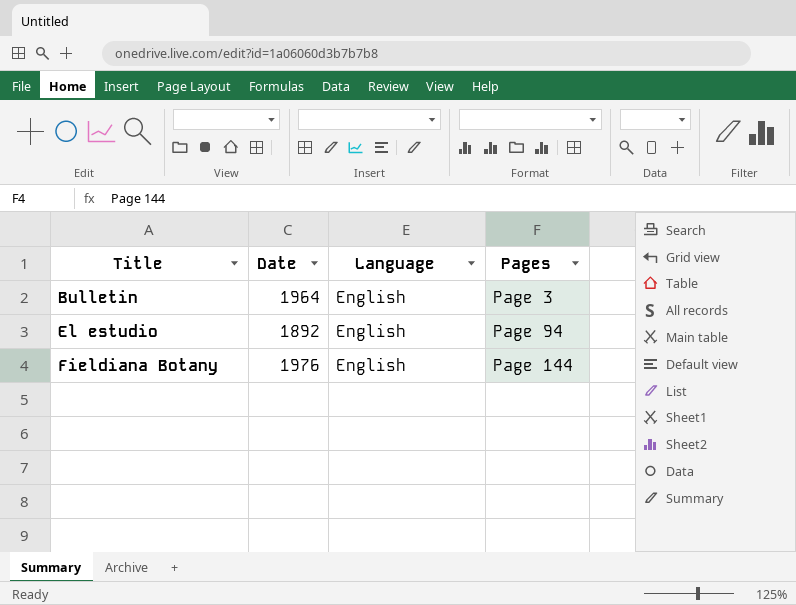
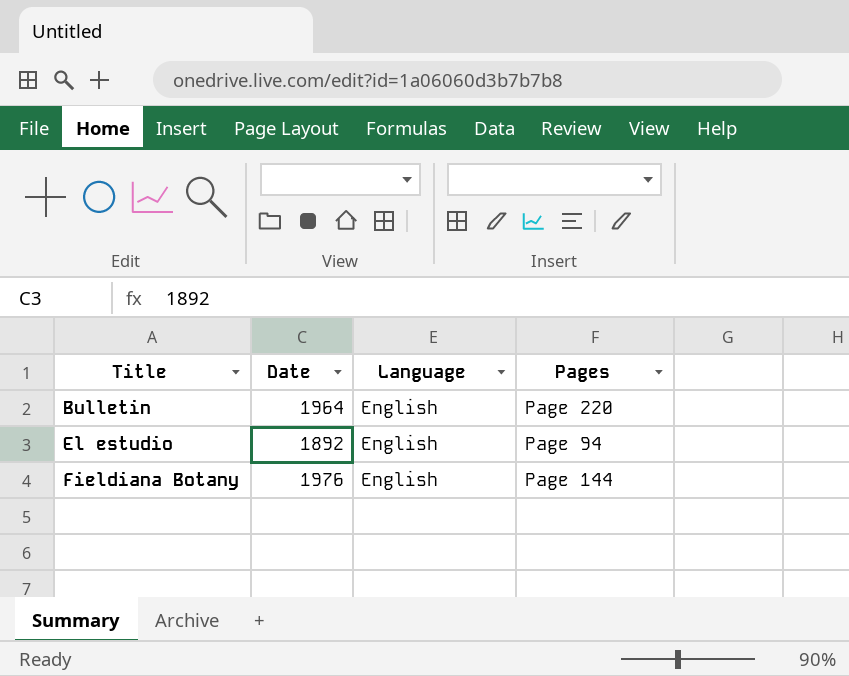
Bulletin | Pages: Page 3 -> Page 220

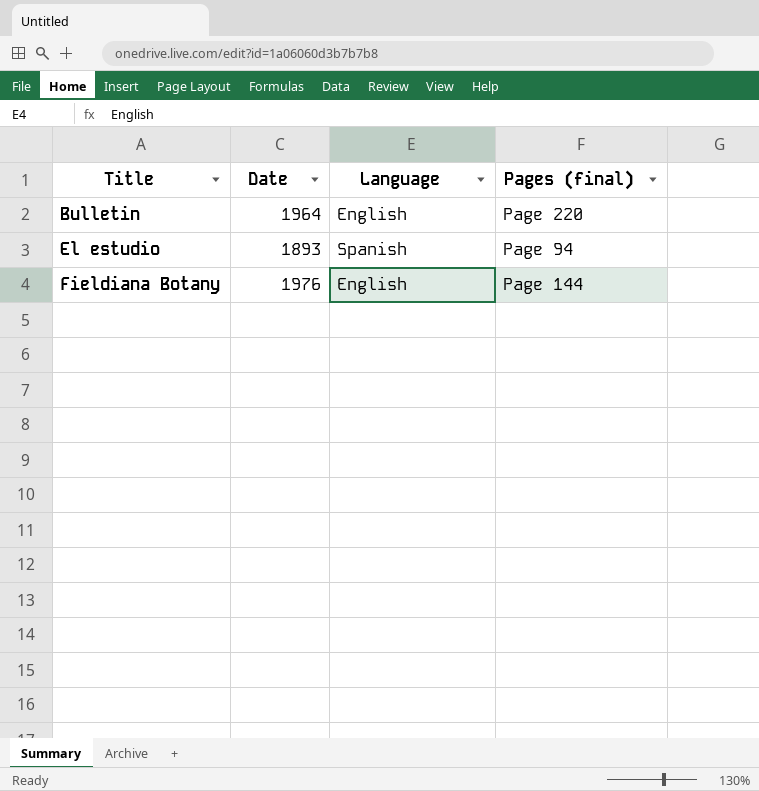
column name: Pages -> Pages (final)
El estudio | Date: 1892 -> 1893
El estudio | Language: English -> Spanish

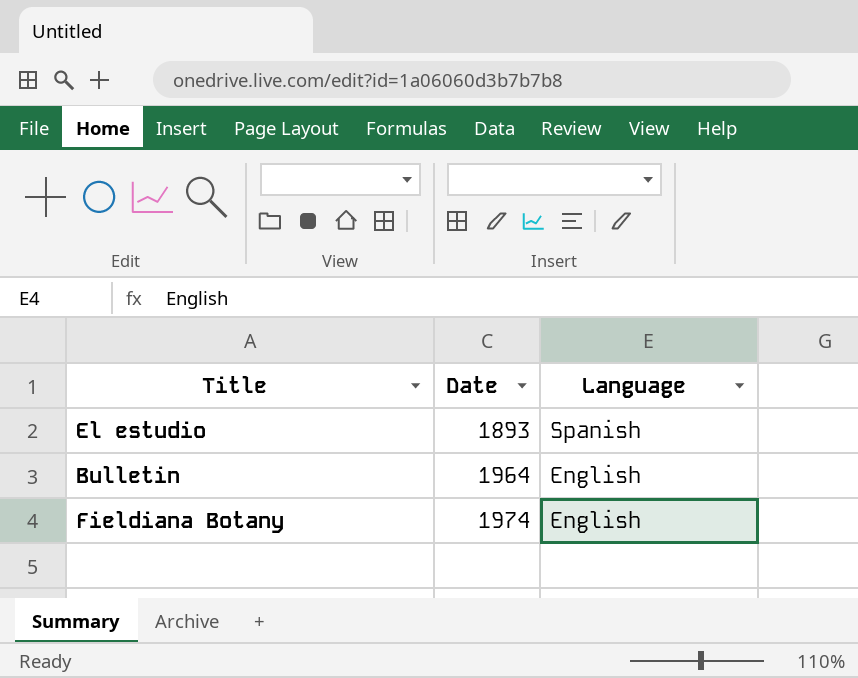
row order: Title ascending -> Date ascending
column Pages (final) | position: 4 -> none
Fieldiana Botany | Date: 1976 -> 1974

